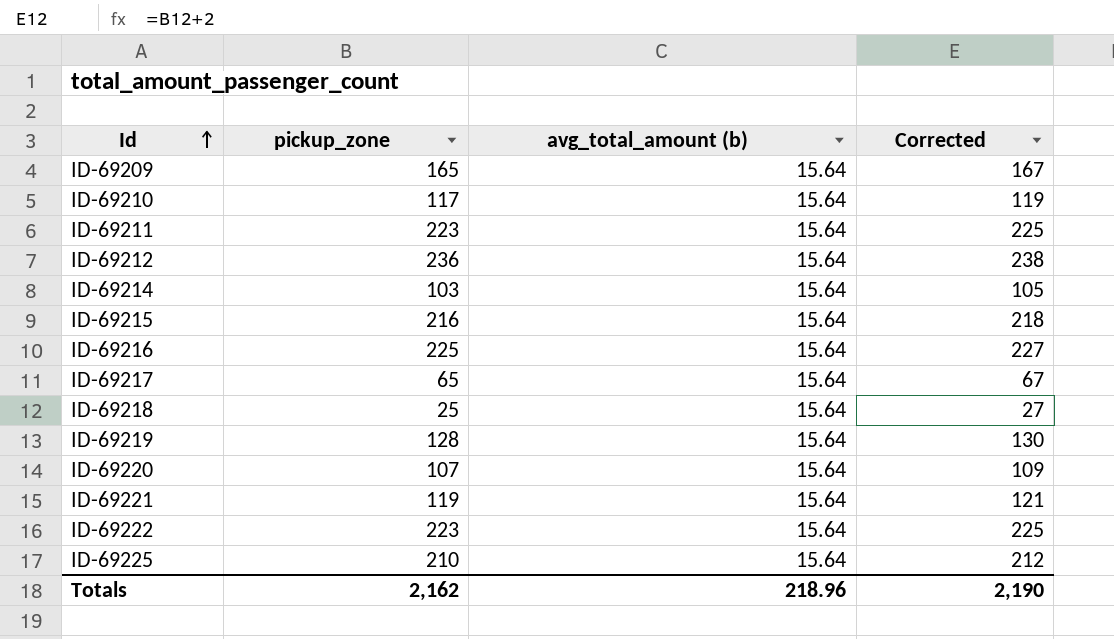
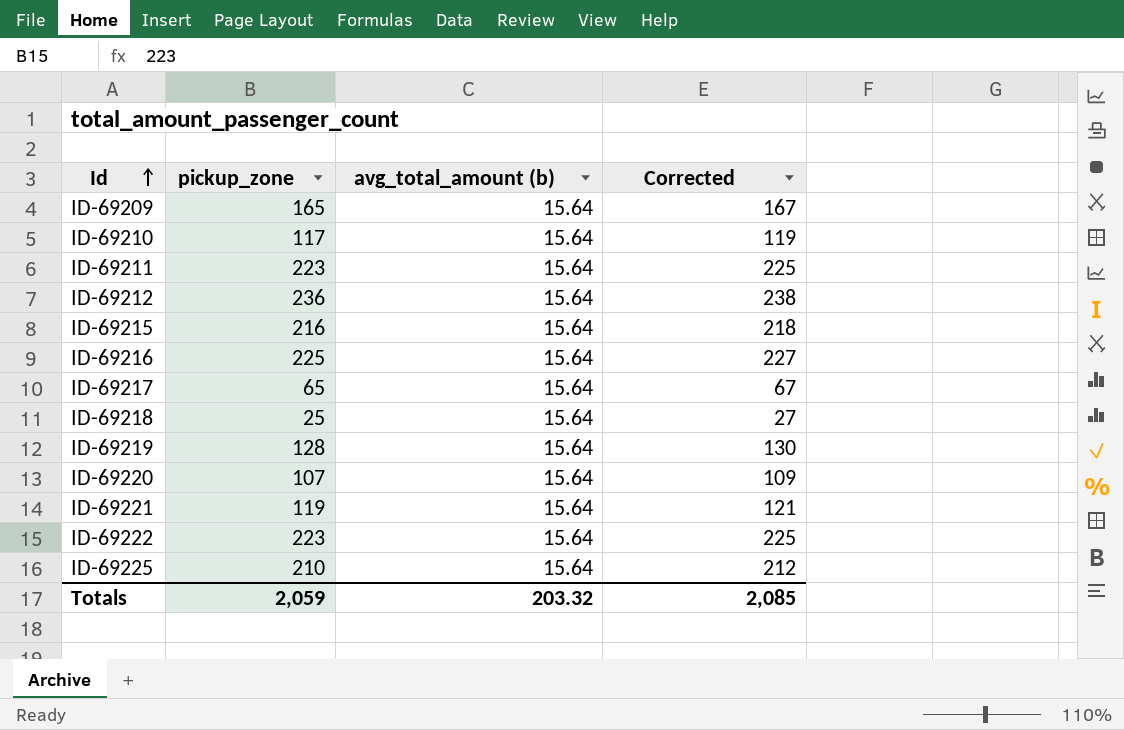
row ID-69214: 103 | 15.64 | 105 -> none
Totals | pickup_zone: 2,162 -> 2,059
Totals | avg_total_amount (b): 218.96 -> 203.32
Totals | Corrected: 2,190 -> 2,085

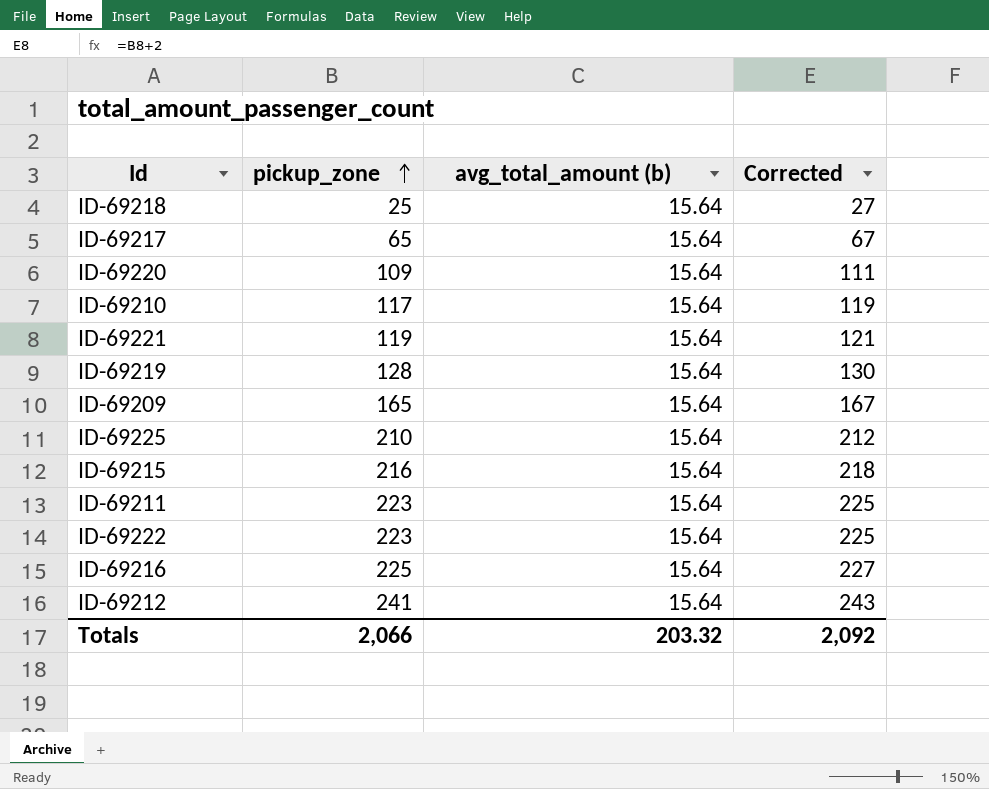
row order: Id ascending -> pickup_zone ascending
ID-69220 | pickup_zone: 107 -> 109
ID-69220 | Corrected: 109 -> 111
ID-69212 | pickup_zone: 236 -> 241
ID-69212 | Corrected: 238 -> 243
Totals | pickup_zone: 2,059 -> 2,066
Totals | Corrected: 2,085 -> 2,092

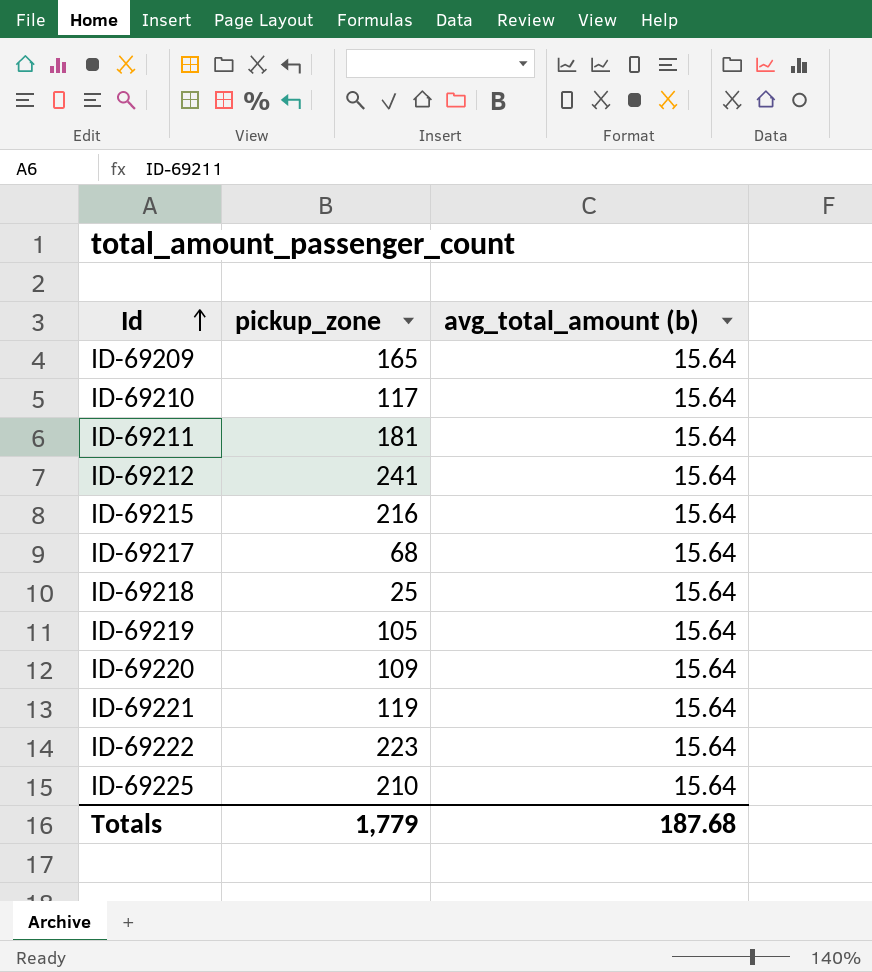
row order: pickup_zone ascending -> Id ascending
column Corrected | formula: [pickup_zone] + 2 -> none
row ID-69216: 225 | 15.64 | 227 -> none
ID-69211 | pickup_zone: 223 -> 181
ID-69217 | pickup_zone: 65 -> 68
ID-69219 | pickup_zone: 128 -> 105
Totals | pickup_zone: 2,066 -> 1,779
Totals | avg_total_amount (b): 203.32 -> 187.68

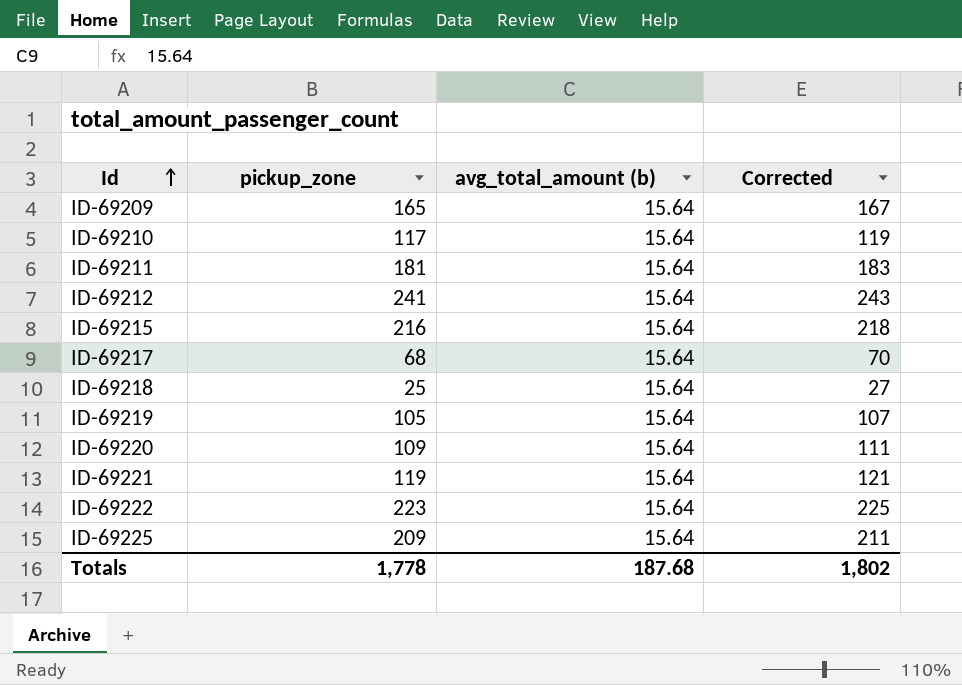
column Corrected | formula: none -> [pickup_zone] + 2
ID-69225 | pickup_zone: 210 -> 209
Totals | pickup_zone: 1,779 -> 1,778

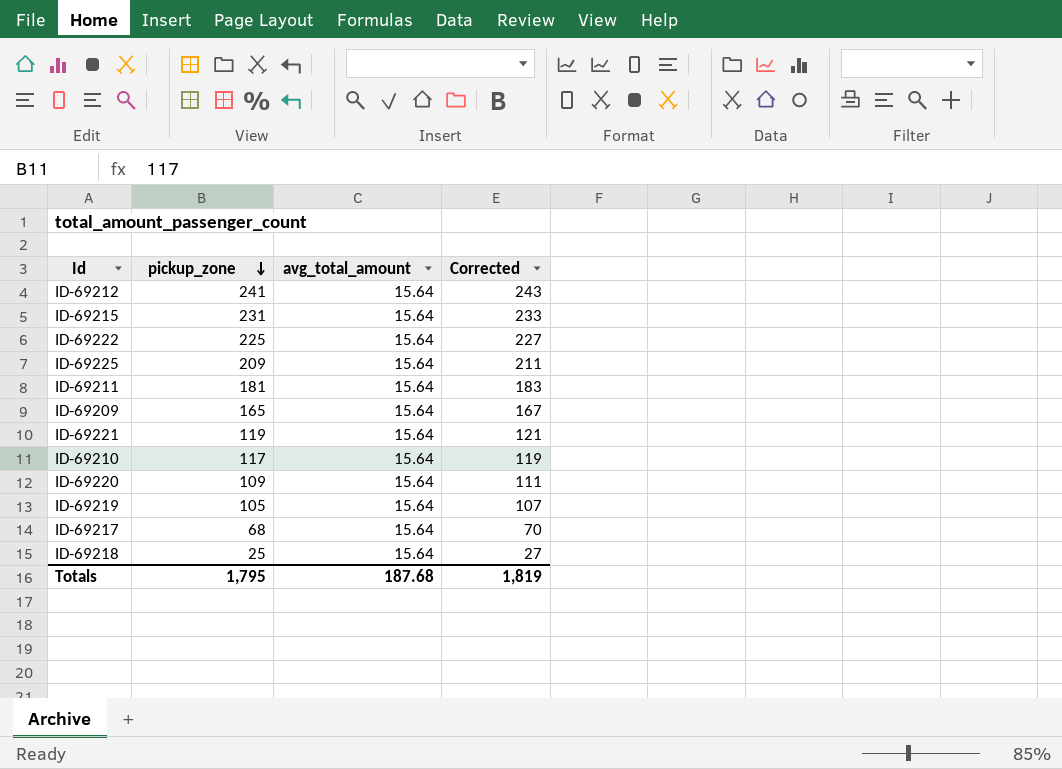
row order: Id ascending -> pickup_zone descending
column name: avg_total_amount (b) -> avg_total_amount
ID-69215 | pickup_zone: 216 -> 231
ID-69215 | Corrected: 218 -> 233
ID-69222 | pickup_zone: 223 -> 225
ID-69222 | Corrected: 225 -> 227
Totals | pickup_zone: 1,778 -> 1,795
Totals | Corrected: 1,802 -> 1,819

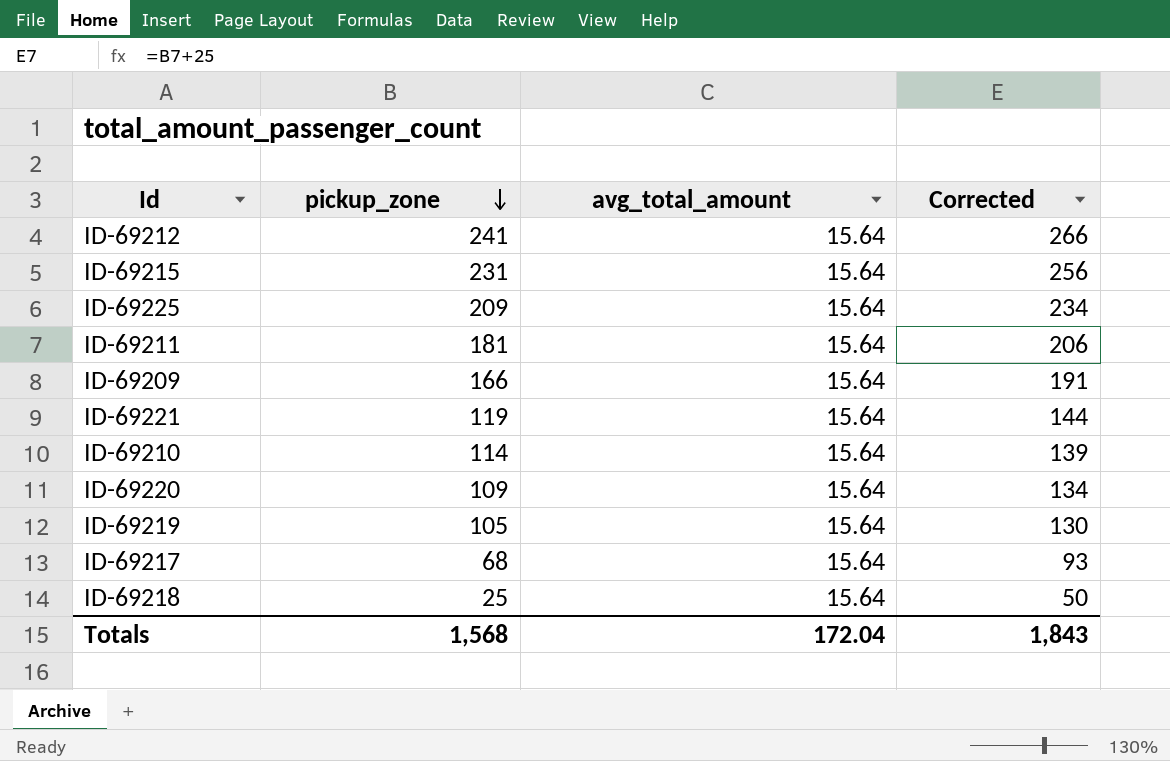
column Corrected | formula: [pickup_zone] + 2 -> [pickup_zone] + 25
row ID-69222: 225 | 15.64 | 227 -> none
ID-69209 | pickup_zone: 165 -> 166
ID-69210 | pickup_zone: 117 -> 114
Totals | pickup_zone: 1,795 -> 1,568
Totals | avg_total_amount: 187.68 -> 172.04
Totals | Corrected: 1,819 -> 1,843

